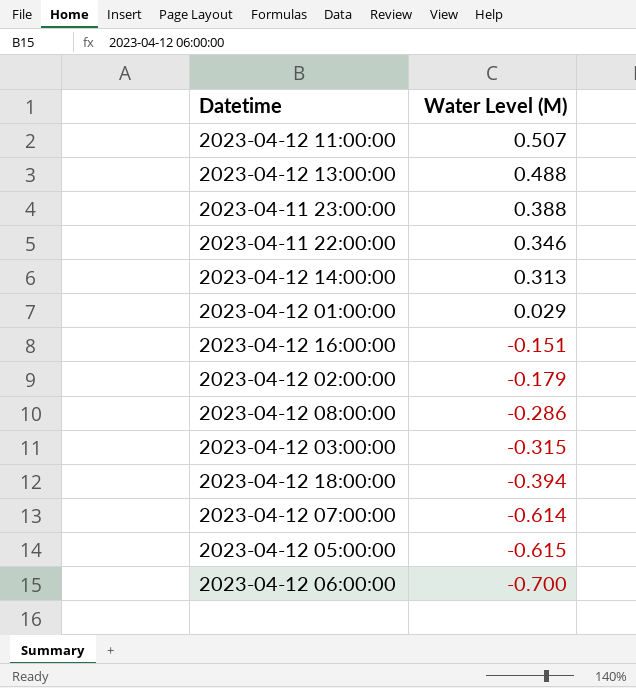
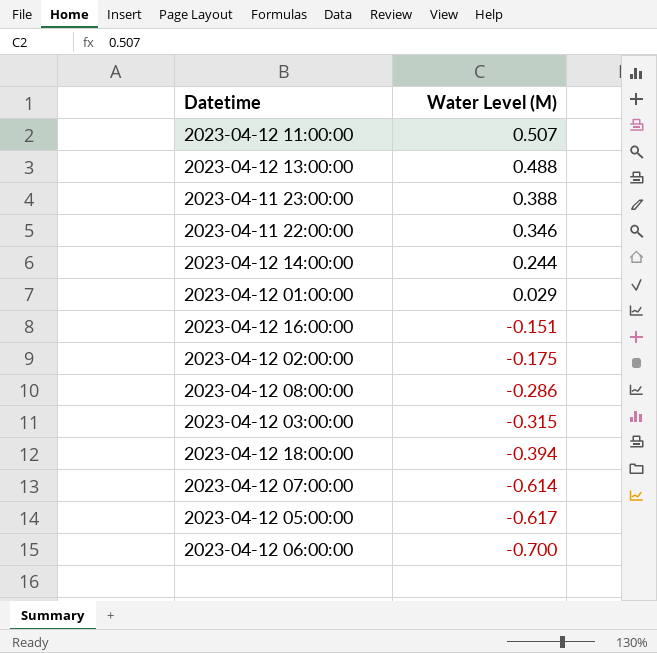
2023-04-12 14:00:00 | Water Level (M): 0.313 -> 0.244
2023-04-12 02:00:00 | Water Level (M): -0.179 -> -0.175
2023-04-12 05:00:00 | Water Level (M): -0.615 -> -0.617

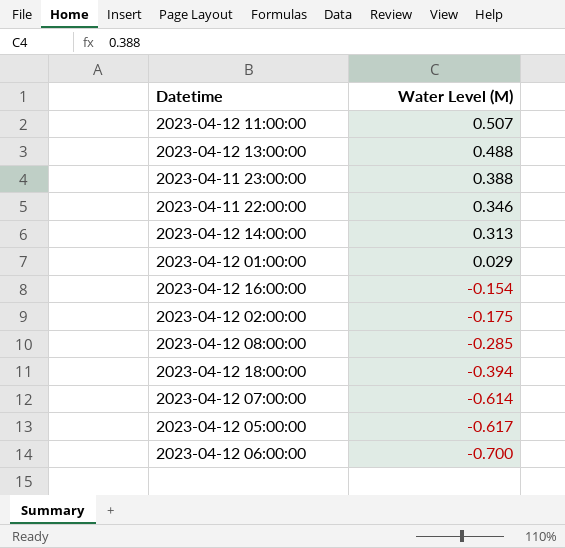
row 2023-04-12 03:00:00: -0.315 -> none
2023-04-12 14:00:00 | Water Level (M): 0.244 -> 0.313
2023-04-12 16:00:00 | Water Level (M): -0.151 -> -0.154
2023-04-12 08:00:00 | Water Level (M): -0.286 -> -0.285

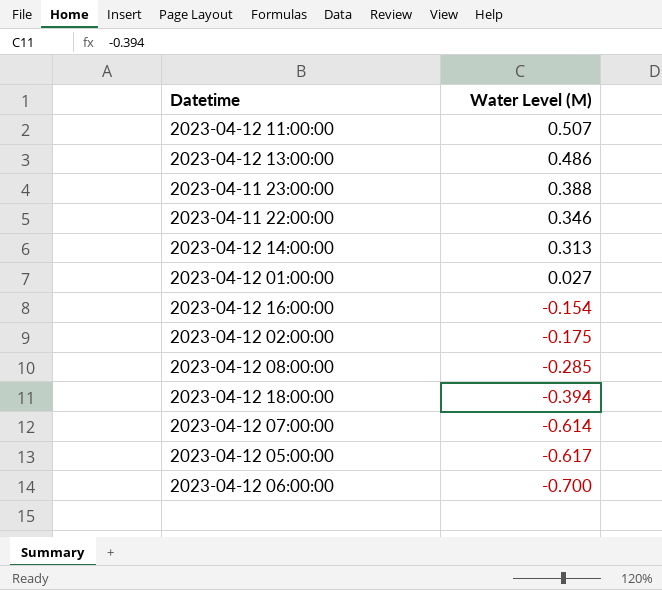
2023-04-12 13:00:00 | Water Level (M): 0.488 -> 0.486
2023-04-12 01:00:00 | Water Level (M): 0.029 -> 0.027

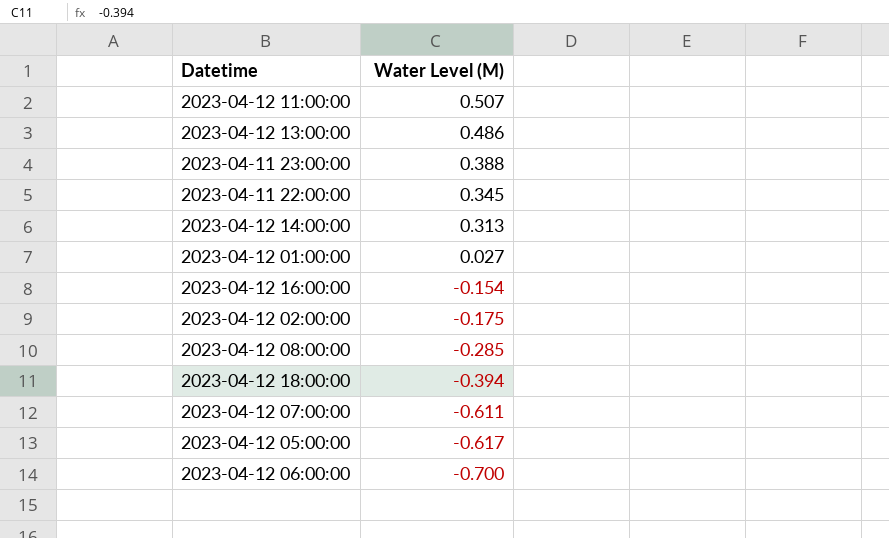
2023-04-11 22:00:00 | Water Level (M): 0.346 -> 0.345
2023-04-12 07:00:00 | Water Level (M): -0.614 -> -0.611

